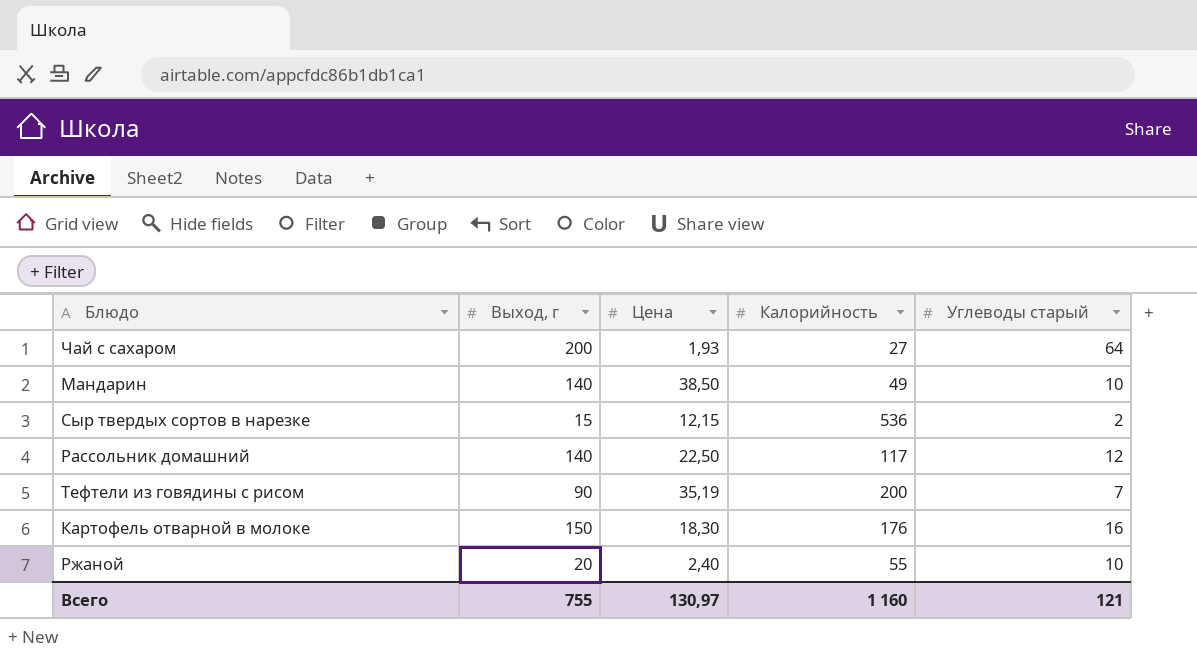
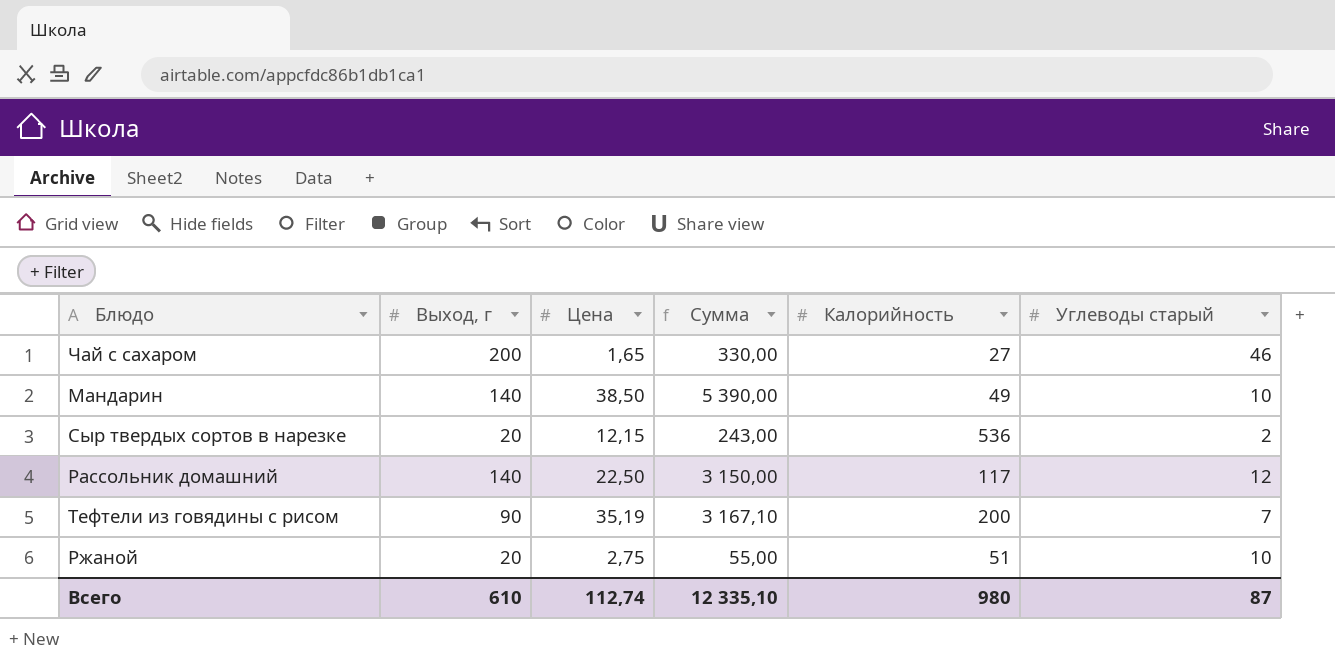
column Сумма | formula: none -> [Выход, г] * [Цена]
row Картофель отварной в молоке: 150 | 18,30 | 176 | 16 -> none
Чай с сахаром | Цена: 1,93 -> 1,65
Чай с сахаром | Углеводы старый: 64 -> 46
Сыр твердых сортов в нарезке | Выход, г: 15 -> 20
Ржаной | Цена: 2,40 -> 2,75
Ржаной | Калорийность: 55 -> 51
Всего | Выход, г: 755 -> 610
Всего | Цена: 130,97 -> 112,74
Всего | Калорийность: 1 160 -> 980
Всего | Углеводы старый: 121 -> 87

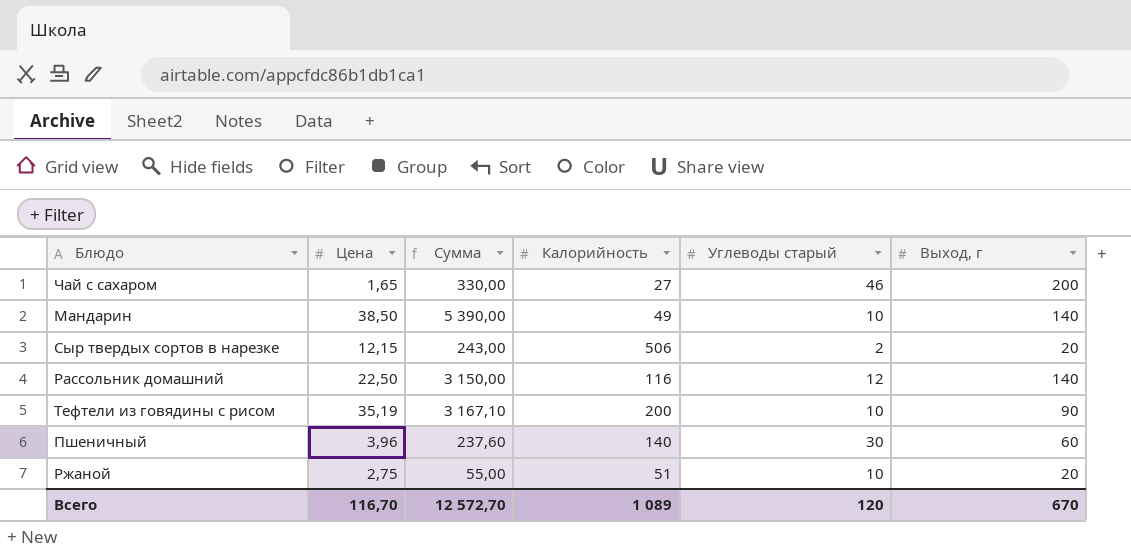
column Выход, г | position: 2 -> 6
Сыр твердых сортов в нарезке | Калорийность: 536 -> 506
Рассольник домашний | Калорийность: 117 -> 116
Тефтели из говядины с рисом | Углеводы старый: 7 -> 10
row Пшеничный: none -> 3,96 | 237,60 | 140 | 30 | 60
Всего | Цена: 112,74 -> 116,70
Всего | Сумма: 12 335,10 -> 12 572,70
Всего | Калорийность: 980 -> 1 089
Всего | Углеводы старый: 87 -> 120
Всего | Выход, г: 610 -> 670

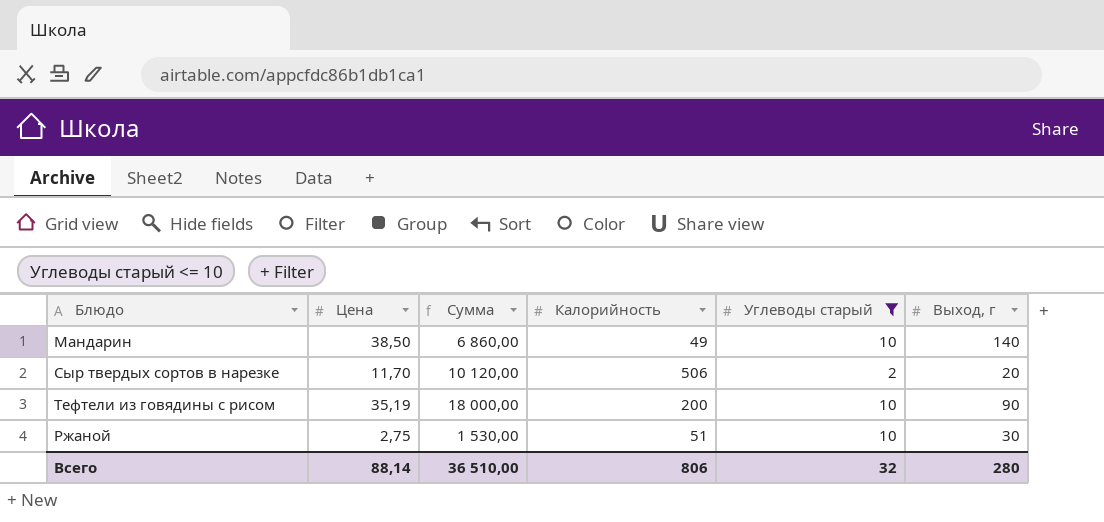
filter: none -> Углеводы старый <= 10
column Сумма | formula: [Цена] * [Выход, г] -> [Калорийность] * [Выход, г]
Сыр твердых сортов в нарезке | Цена: 12,15 -> 11,70
Ржаной | Выход, г: 20 -> 30
Всего | Цена: 116,70 -> 88,14
Всего | Сумма: 12 572,70 -> 36 510,00
Всего | Калорийность: 1 089 -> 806
Всего | Углеводы старый: 120 -> 32
Всего | Выход, г: 670 -> 280

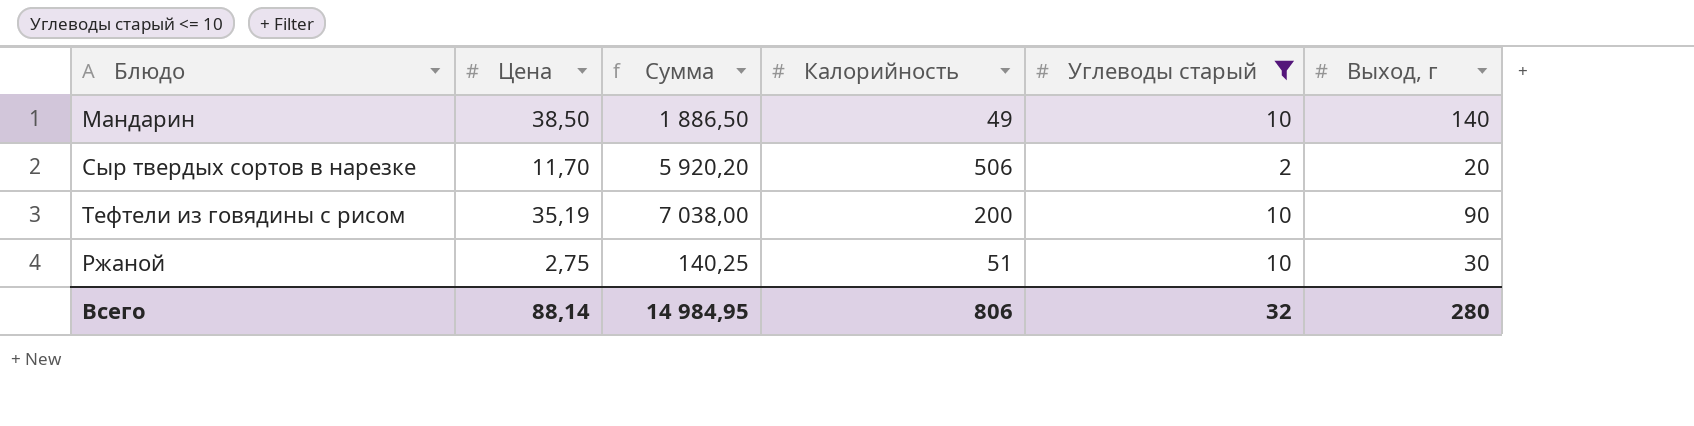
column Сумма | formula: [Калорийность] * [Выход, г] -> [Цена] * [Калорийность]
Всего | Сумма: 36 510,00 -> 14 984,95

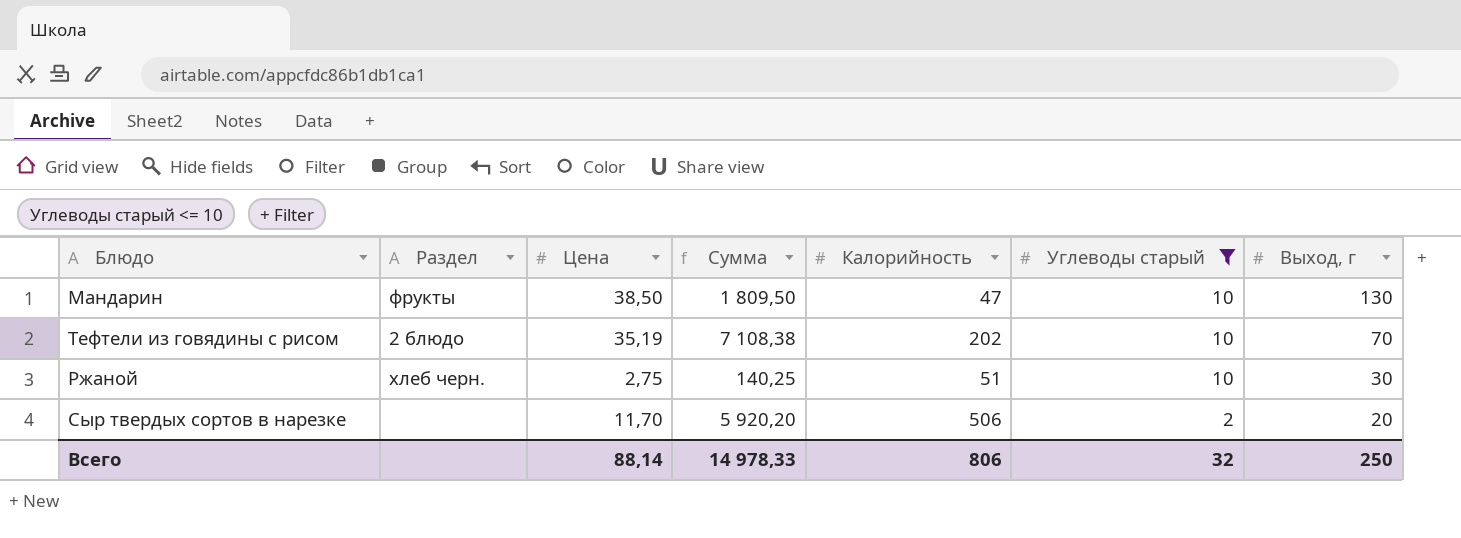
row order: none -> Углеводы старый descending
column Раздел | position: none -> 2
Мандарин | Сумма: 1 886,50 -> 1 809,50
Мандарин | Калорийность: 49 -> 47
Мандарин | Выход, г: 140 -> 130
Тефтели из говядины с рисом | Сумма: 7 038,00 -> 7 108,38
Тефтели из говядины с рисом | Калорийность: 200 -> 202
Тефтели из говядины с рисом | Выход, г: 90 -> 70
Всего | Сумма: 14 984,95 -> 14 978,33
Всего | Выход, г: 280 -> 250

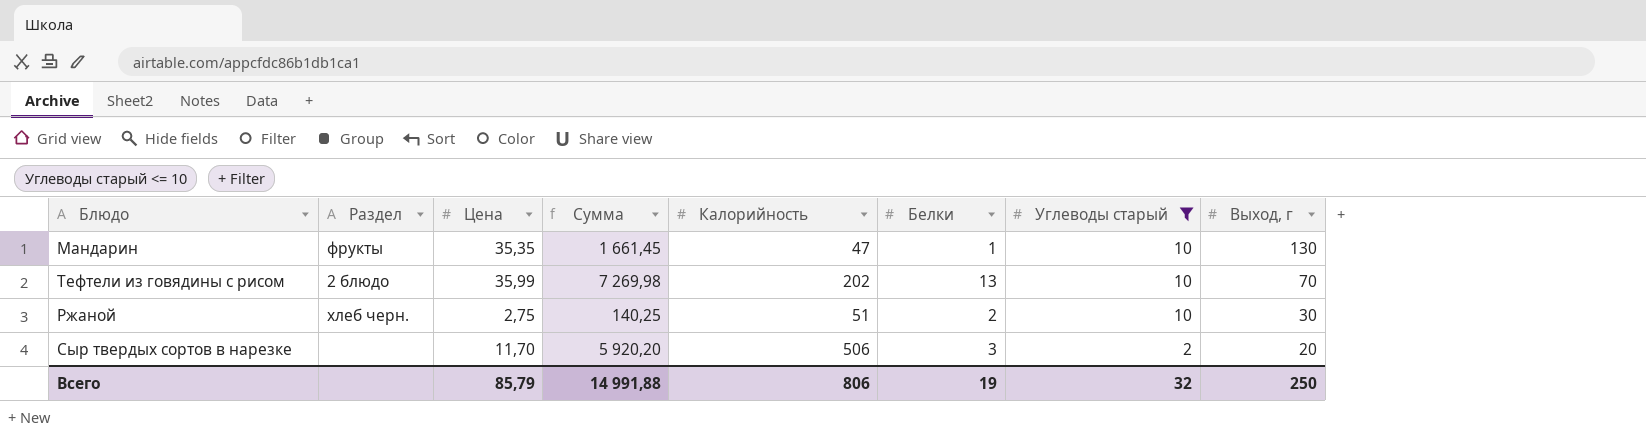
column Белки | position: none -> 6
Мандарин | Цена: 38,50 -> 35,35
Мандарин | Сумма: 1 809,50 -> 1 661,45
Тефтели из говядины с рисом | Цена: 35,19 -> 35,99
Тефтели из говядины с рисом | Сумма: 7 108,38 -> 7 269,98
Всего | Цена: 88,14 -> 85,79
Всего | Сумма: 14 978,33 -> 14 991,88

